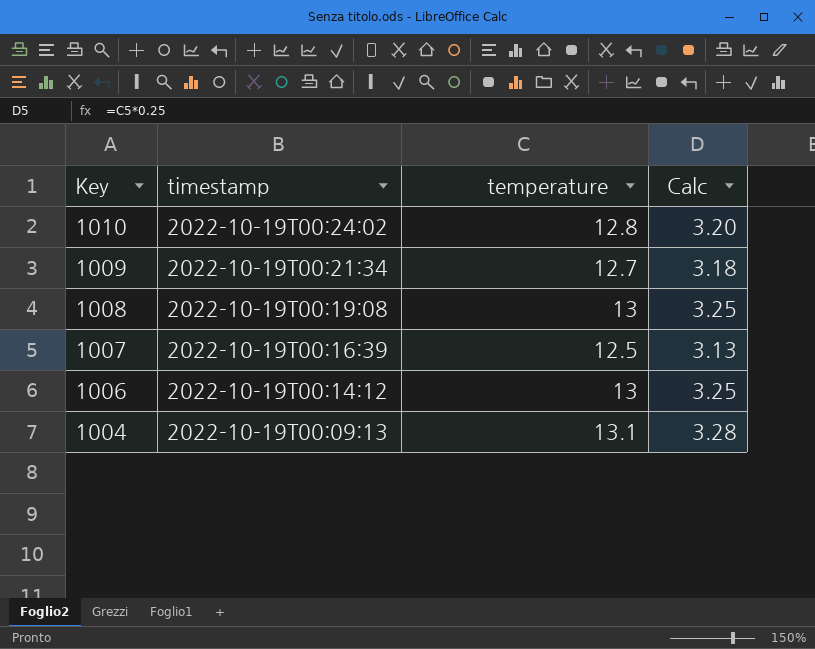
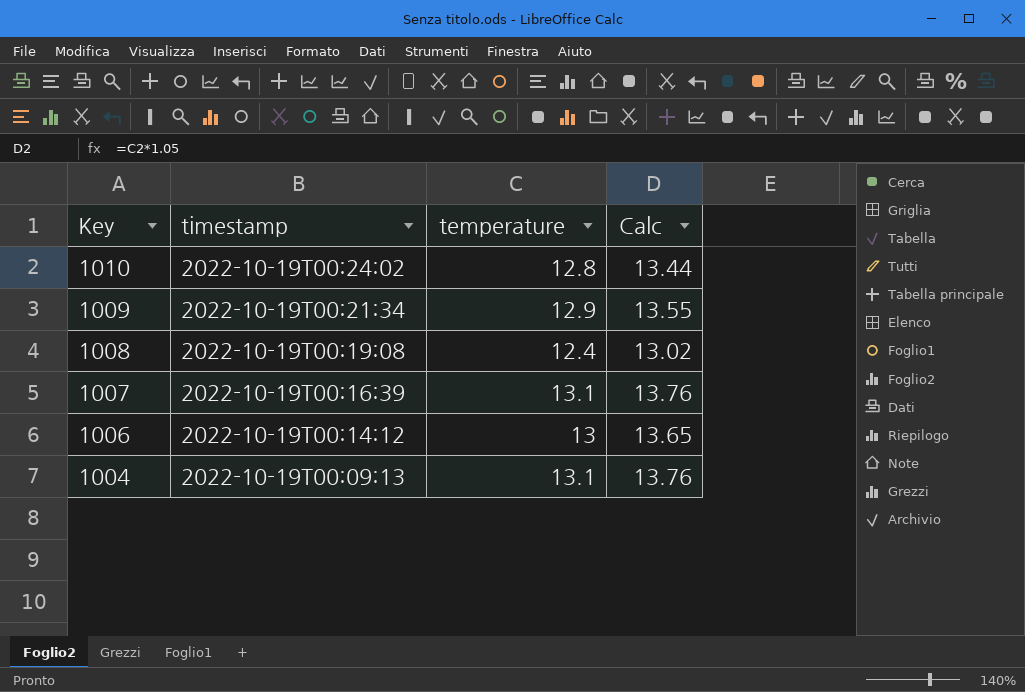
column Calc | formula: [temperature] * 0.25 -> [temperature] * 1.05
1009 | temperature: 12.7 -> 12.9
1008 | temperature: 13 -> 12.4
1007 | temperature: 12.5 -> 13.1

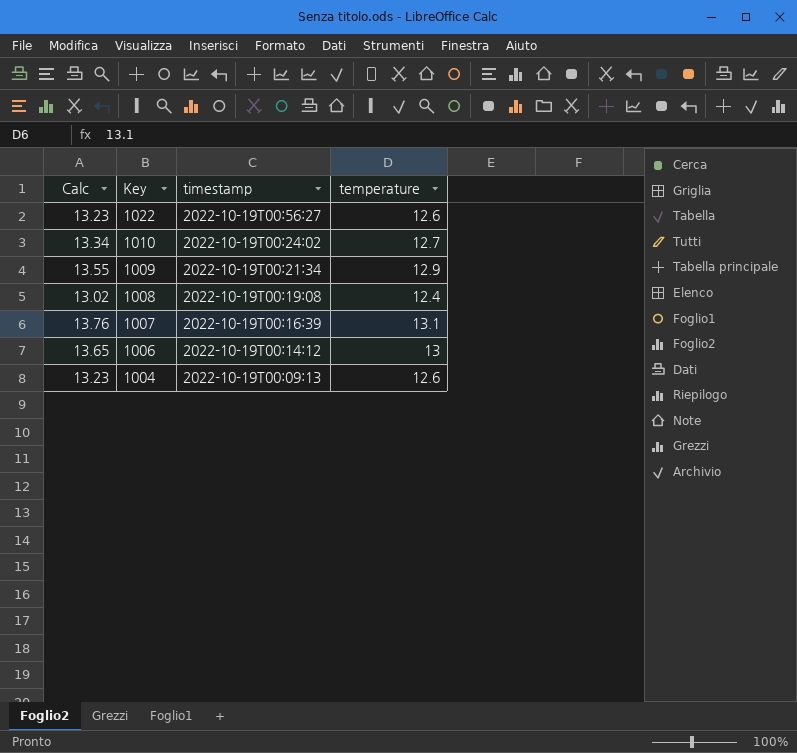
column Calc | position: 4 -> 1
row 1022: none -> 13.23 | 2022-10-19T00:56:27 | 12.6
1010 | Calc: 13.44 -> 13.34
1010 | temperature: 12.8 -> 12.7
1004 | Calc: 13.76 -> 13.23
1004 | temperature: 13.1 -> 12.6

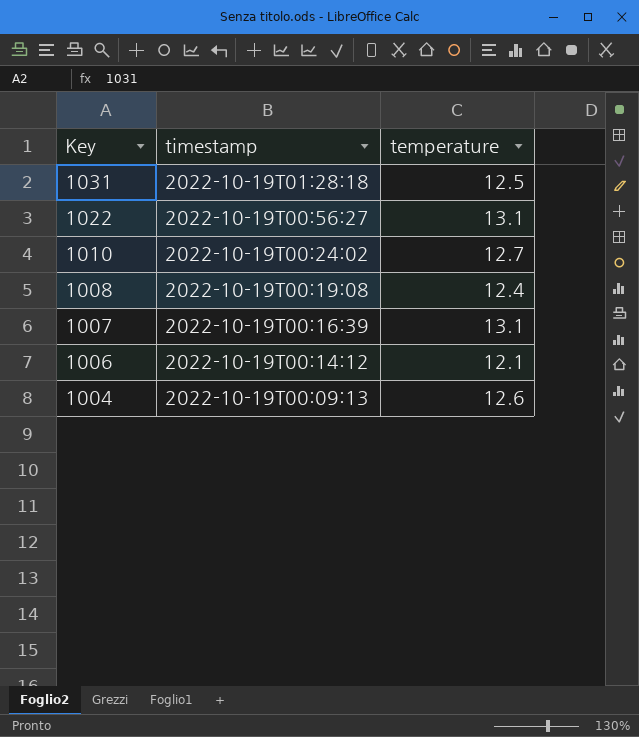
column Calc | formula: [temperature] * 1.05 -> none
row 1009: 13.55 | 2022-10-19T00:21:34 | 12.9 -> none
row 1031: none -> 2022-10-19T01:28:18 | 12.5
1022 | temperature: 12.6 -> 13.1
1006 | temperature: 13 -> 12.1

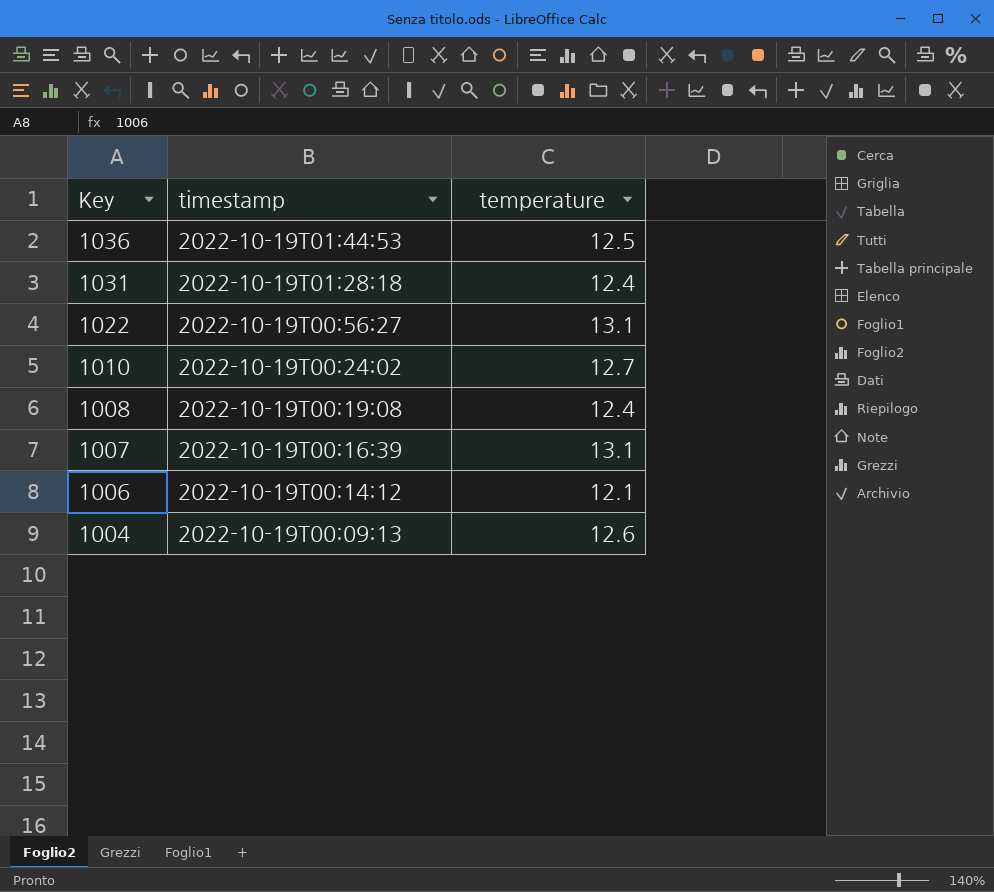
row 1036: none -> 2022-10-19T01:44:53 | 12.5
1031 | temperature: 12.5 -> 12.4

